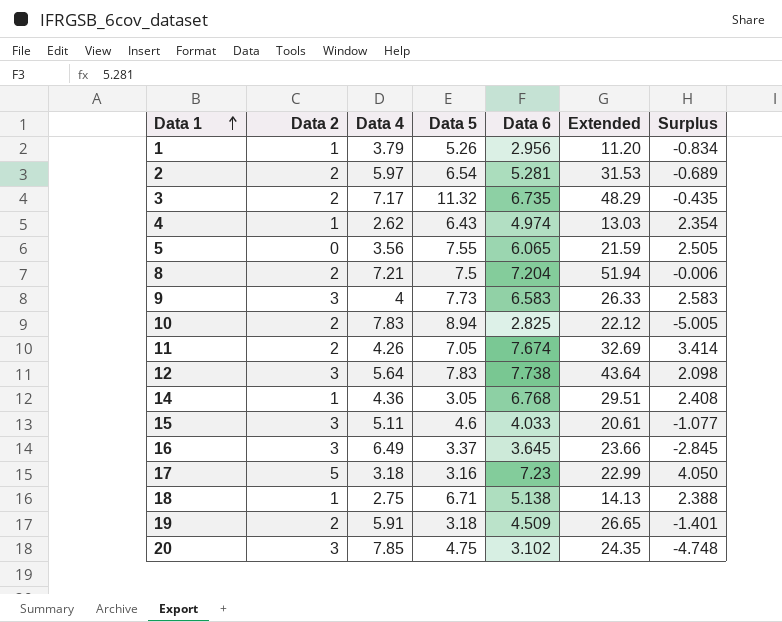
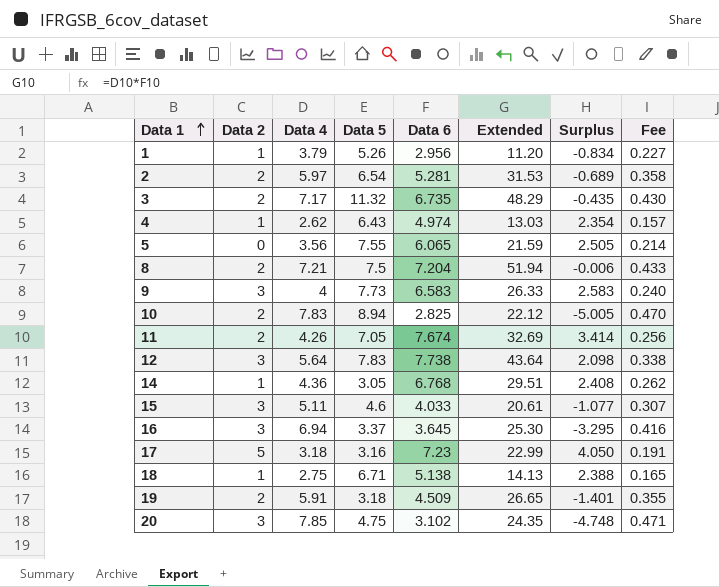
column Fee | formula: none -> [Data 4] * 0.06
16 | Data 4: 6.49 -> 6.94
16 | Extended: 23.66 -> 25.30
16 | Surplus: -2.845 -> -3.295

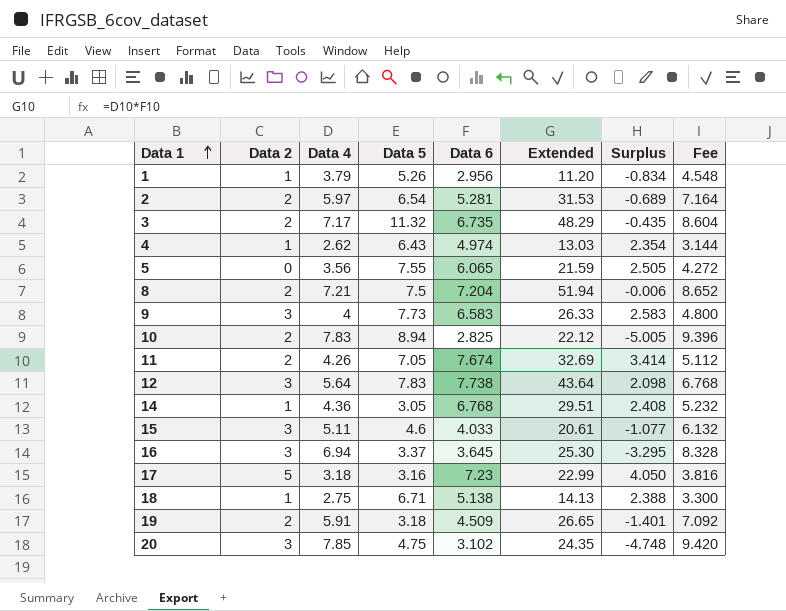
column Fee | formula: [Data 4] * 0.06 -> [Data 4] * 1.2

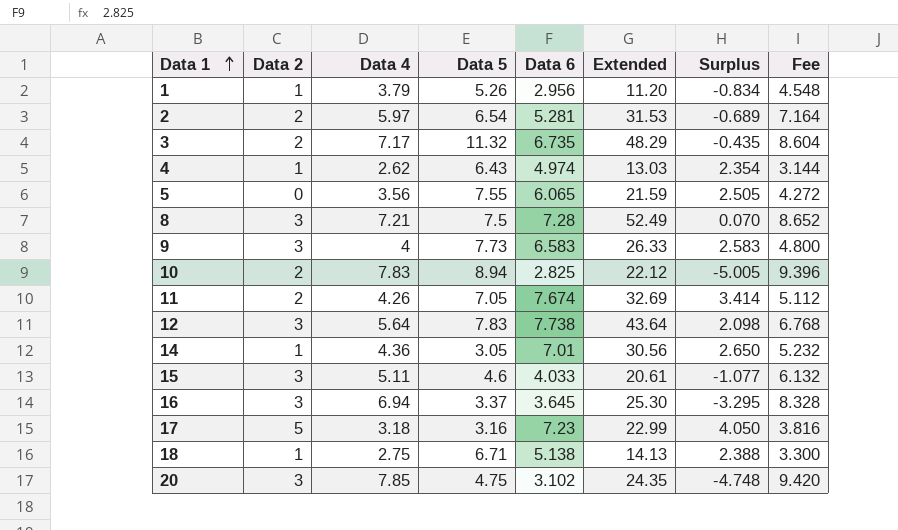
row 19: 2 | 5.91 | 3.18 | 4.509 | 26.65 | -1.401 | 7.092 -> none
8 | Data 2: 2 -> 3
8 | Data 6: 7.204 -> 7.28
8 | Extended: 51.94 -> 52.49
8 | Surplus: -0.006 -> 0.070
14 | Data 6: 6.768 -> 7.01
14 | Extended: 29.51 -> 30.56
14 | Surplus: 2.408 -> 2.650

